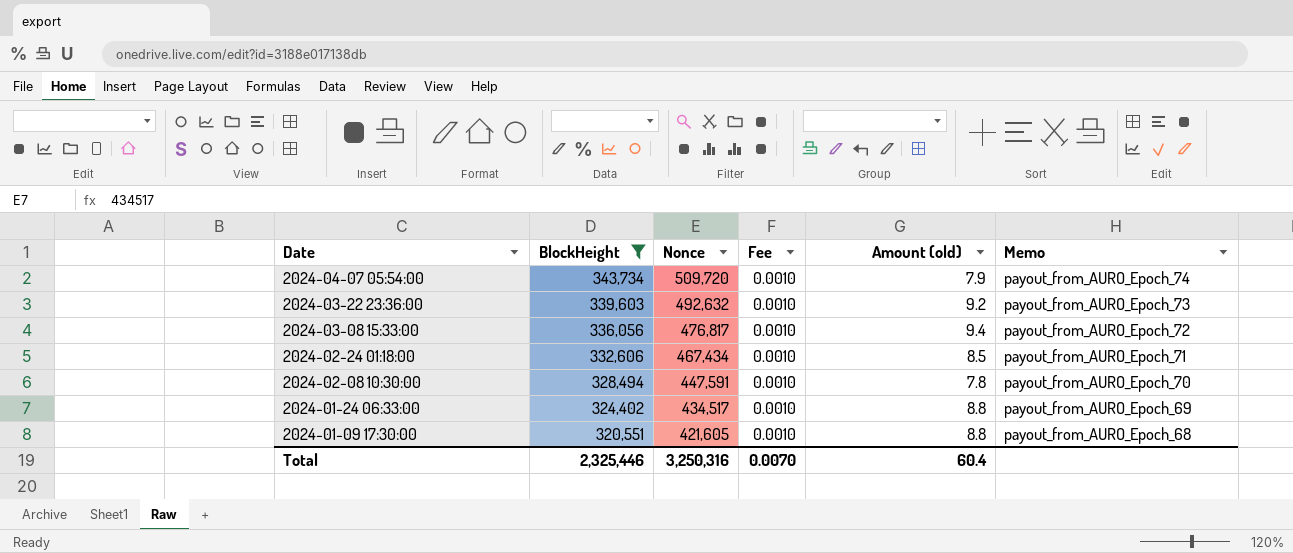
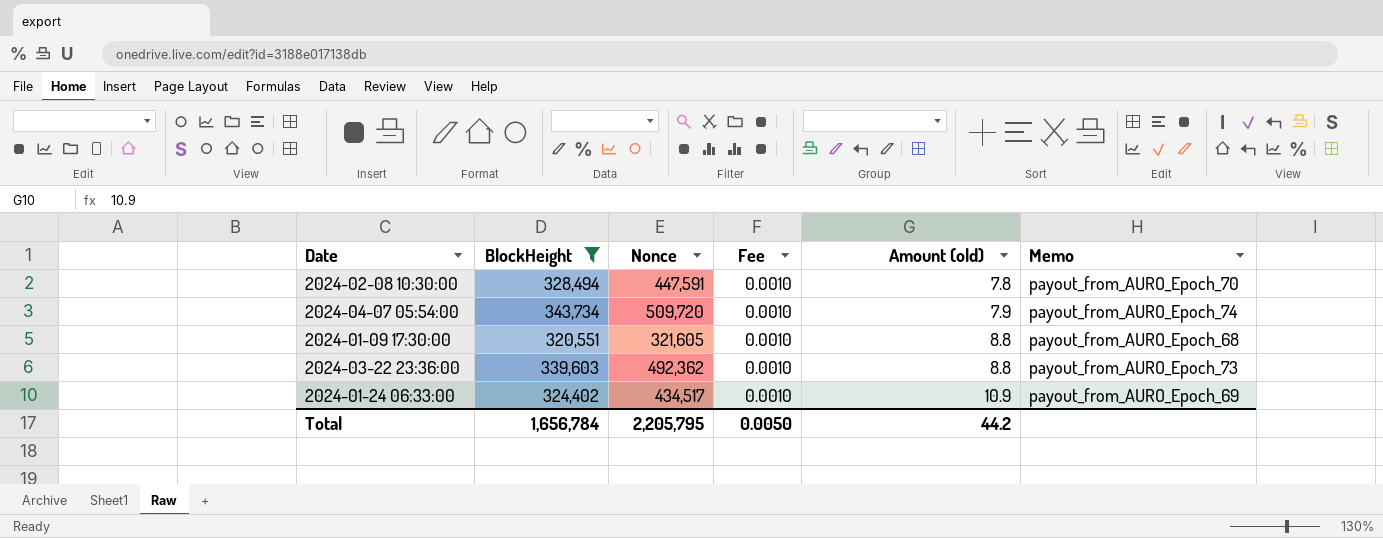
row order: Date descending -> Amount (old) ascending
row 2024-03-08 15:33:00: 336,056 | 476,817 | 0.0010 | 9.4 | payout_from_AURO_Epoch_72 -> none
row 2024-02-24 01:18:00: 332,606 | 467,434 | 0.0010 | 8.5 | payout_from_AURO_Epoch_71 -> none
2024-01-09 17:30:00 | Nonce: 421,605 -> 321,605
2024-03-22 23:36:00 | Nonce: 492,632 -> 492,362
2024-03-22 23:36:00 | Amount (old): 9.2 -> 8.8
2024-01-24 06:33:00 | Amount (old): 8.8 -> 10.9
Total | BlockHeight: 2,325,446 -> 1,656,784
Total | Nonce: 3,250,316 -> 2,205,795
Total | Fee: 0.0070 -> 0.0050
Total | Amount (old): 60.4 -> 44.2

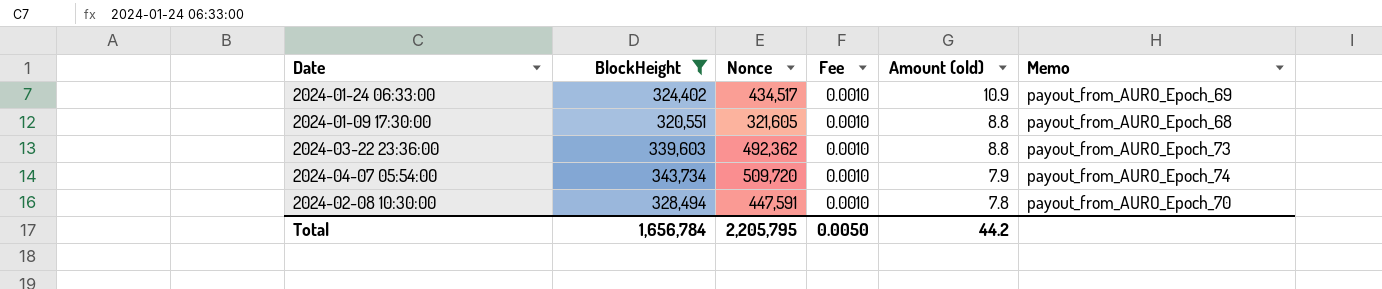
row order: Amount (old) ascending -> Amount (old) descending

